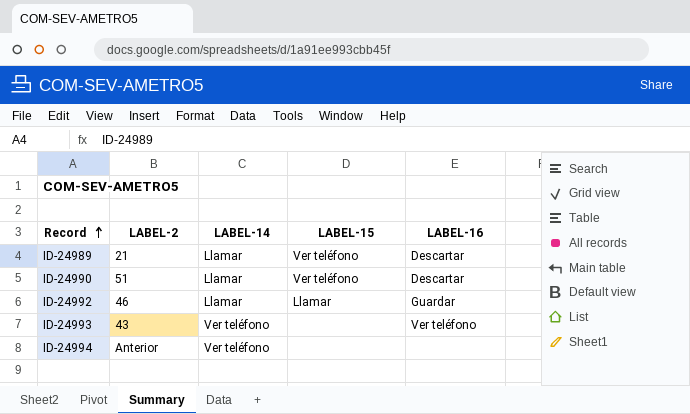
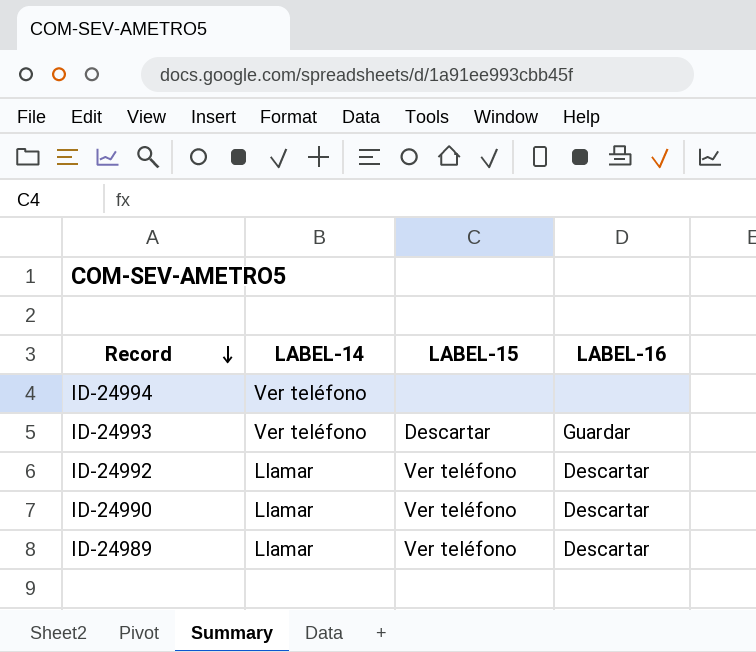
row order: Record ascending -> Record descending
column LABEL-2 | position: 2 -> none
ID-24993 | LABEL-15: none -> Descartar
ID-24993 | LABEL-16: Ver teléfono -> Guardar
ID-24992 | LABEL-15: Llamar -> Ver teléfono
ID-24992 | LABEL-16: Guardar -> Descartar

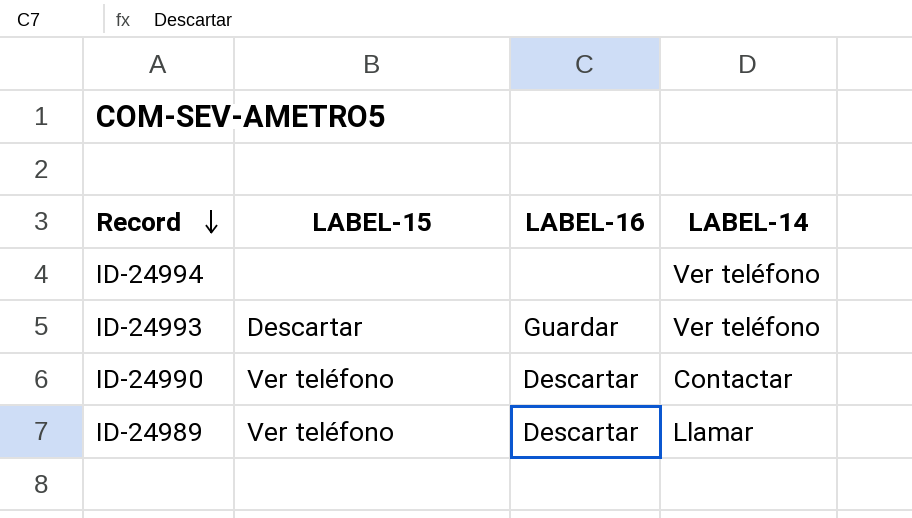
column LABEL-14 | position: 2 -> 4
row ID-24992: Llamar | Ver teléfono | Descartar -> none
ID-24990 | LABEL-14: Llamar -> Contactar

